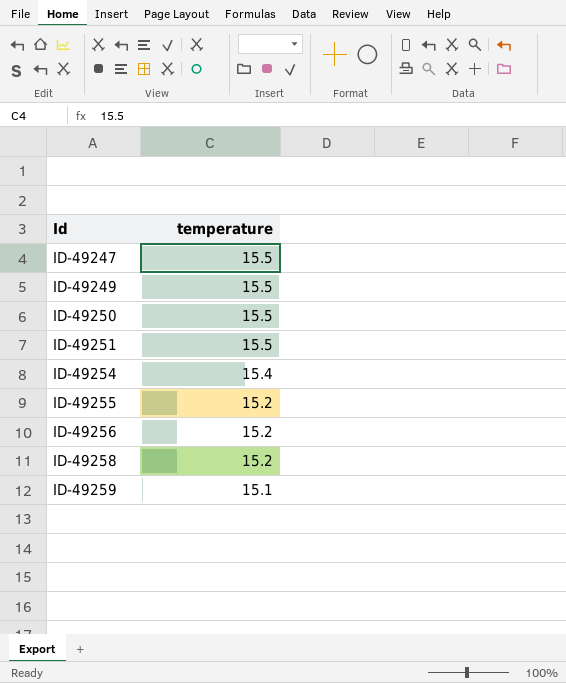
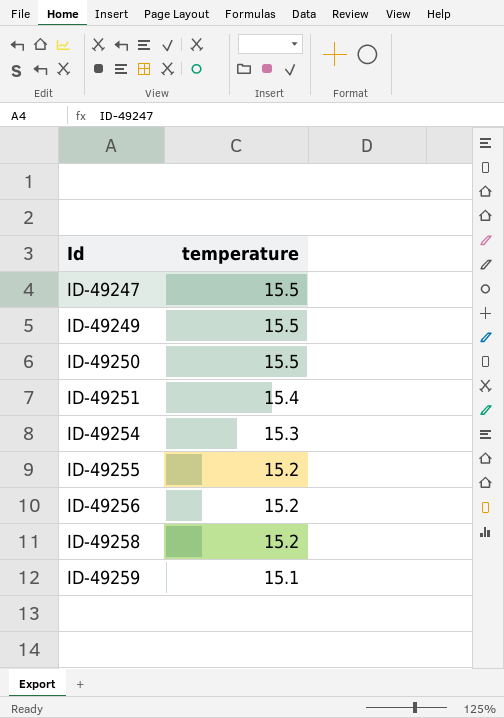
ID-49251 | temperature: 15.5 -> 15.4
ID-49254 | temperature: 15.4 -> 15.3

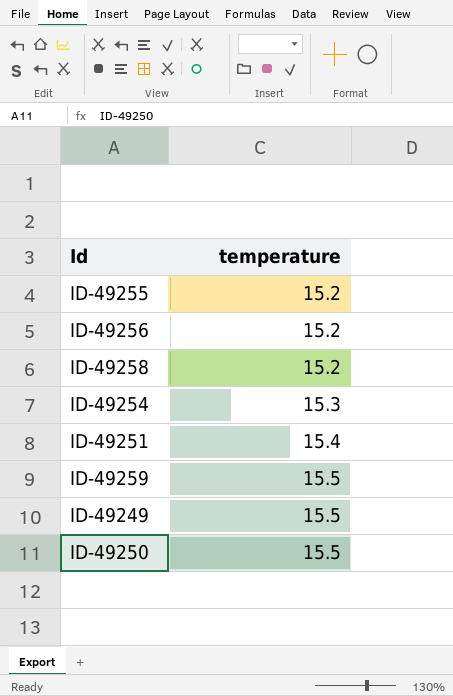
row order: Id ascending -> temperature ascending
row ID-49247: 15.5 -> none
ID-49259 | temperature: 15.1 -> 15.5

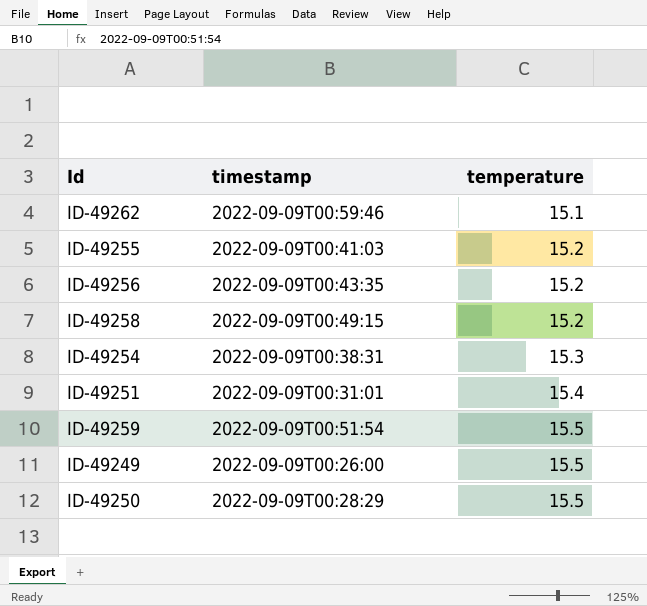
column timestamp | position: none -> 2
row ID-49262: none -> 2022-09-09T00:59:46 | 15.1

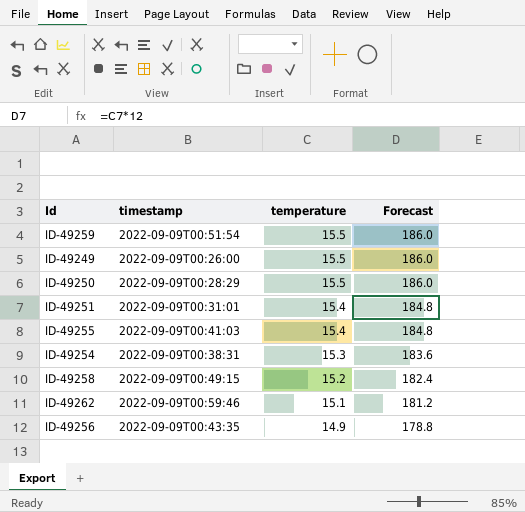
row order: temperature ascending -> temperature descending
column Forecast | formula: none -> [temperature] * 12
ID-49255 | temperature: 15.2 -> 15.4
ID-49256 | temperature: 15.2 -> 14.9

